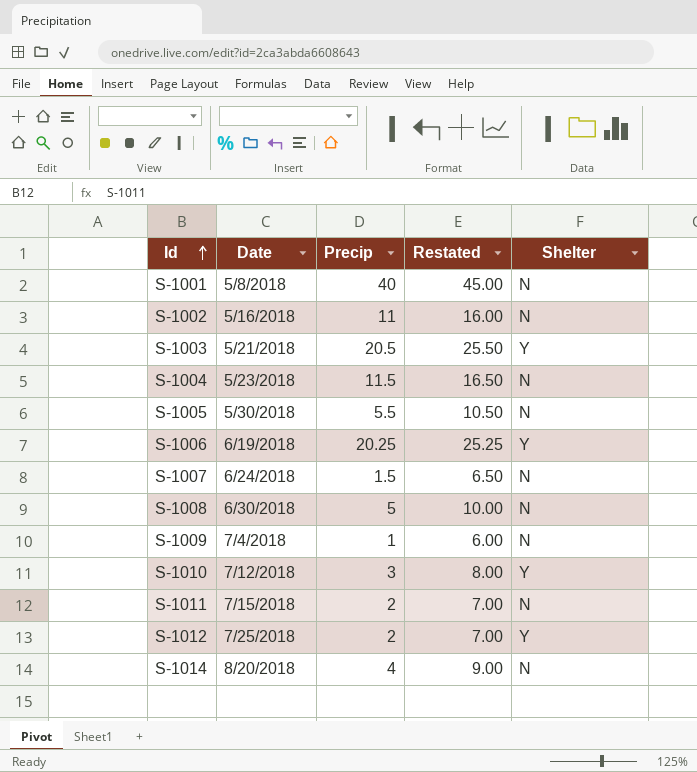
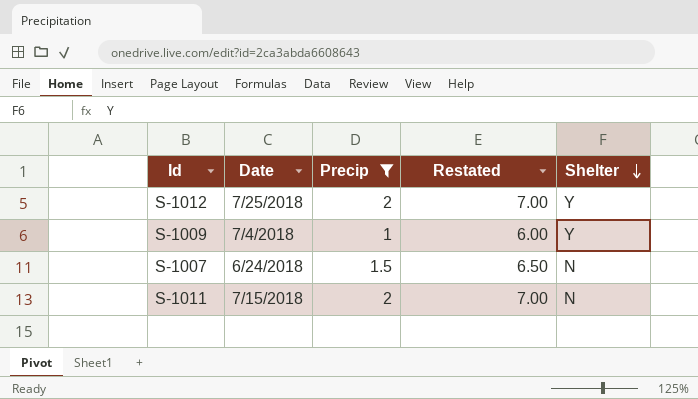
filter: none -> Precip <= 2
row order: Id ascending -> Shelter descending
S-1009 | Shelter: N -> Y

